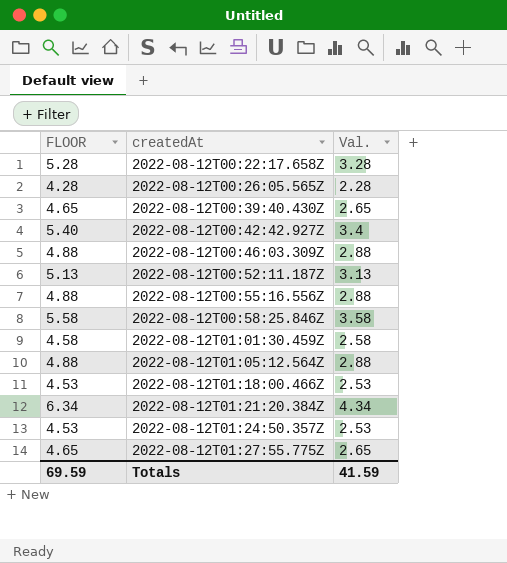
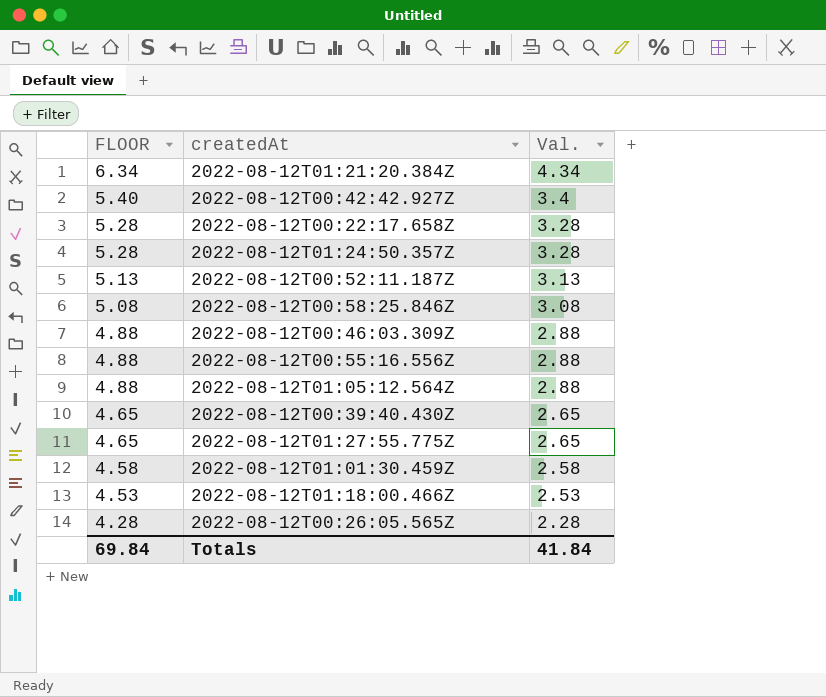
row order: createdAt ascending -> FLOOR descending
2022-08-12T01:24:50.357Z | FLOOR: 4.53 -> 5.28
2022-08-12T01:24:50.357Z | Val.: 2.53 -> 3.28
2022-08-12T00:58:25.846Z | FLOOR: 5.58 -> 5.08
2022-08-12T00:58:25.846Z | Val.: 3.58 -> 3.08
Totals | FLOOR: 69.59 -> 69.84
Totals | Val.: 41.59 -> 41.84

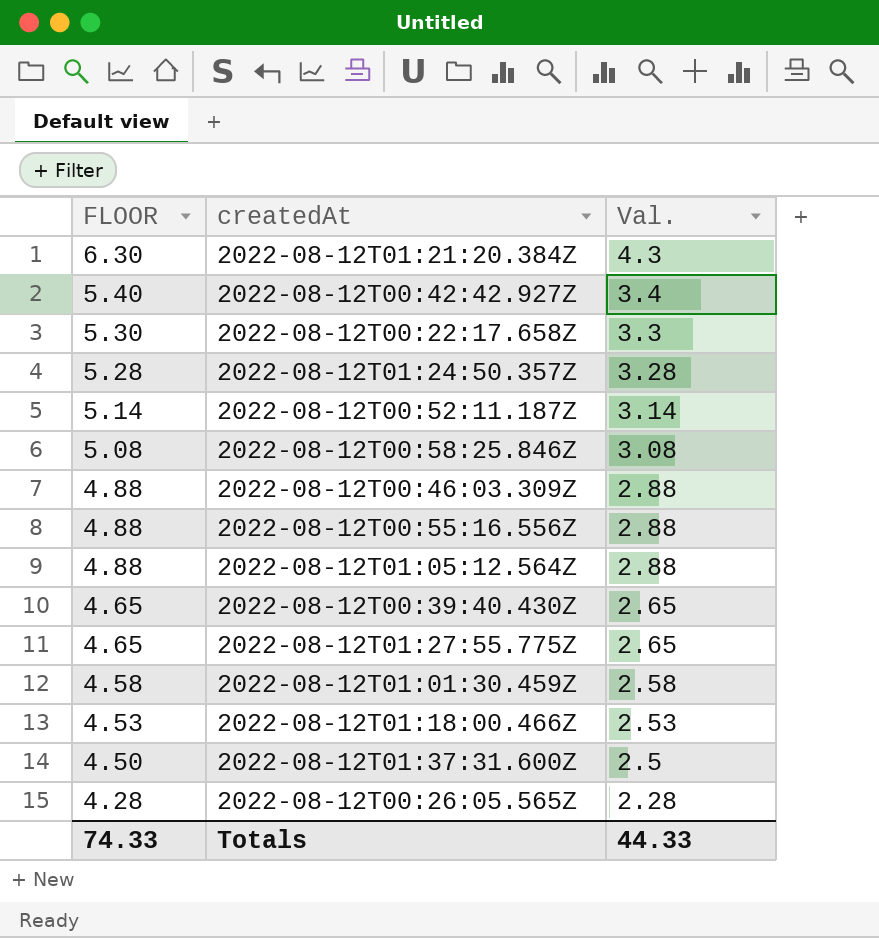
2022-08-12T01:21:20.384Z | FLOOR: 6.34 -> 6.30
2022-08-12T01:21:20.384Z | Val.: 4.34 -> 4.3
2022-08-12T00:22:17.658Z | FLOOR: 5.28 -> 5.30
2022-08-12T00:22:17.658Z | Val.: 3.28 -> 3.3
2022-08-12T00:52:11.187Z | FLOOR: 5.13 -> 5.14
2022-08-12T00:52:11.187Z | Val.: 3.13 -> 3.14
row 2022-08-12T01:37:31.600Z: none -> 4.50 | 2.5
Totals | FLOOR: 69.84 -> 74.33
Totals | Val.: 41.84 -> 44.33

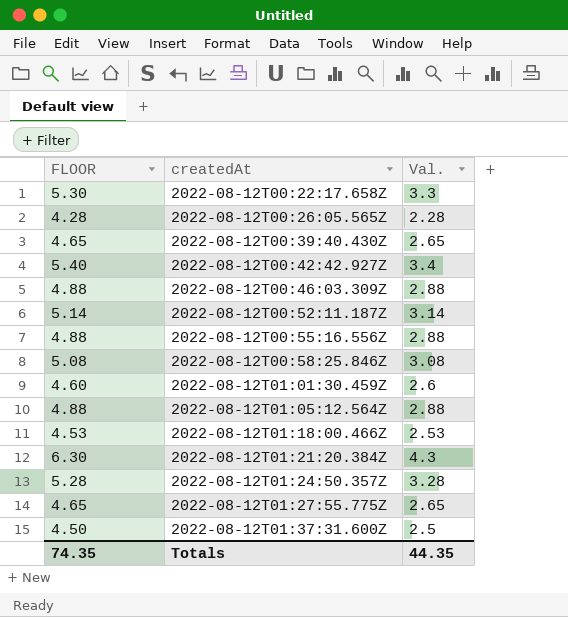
row order: FLOOR descending -> createdAt ascending
2022-08-12T01:01:30.459Z | FLOOR: 4.58 -> 4.60
2022-08-12T01:01:30.459Z | Val.: 2.58 -> 2.6
Totals | FLOOR: 74.33 -> 74.35
Totals | Val.: 44.33 -> 44.35

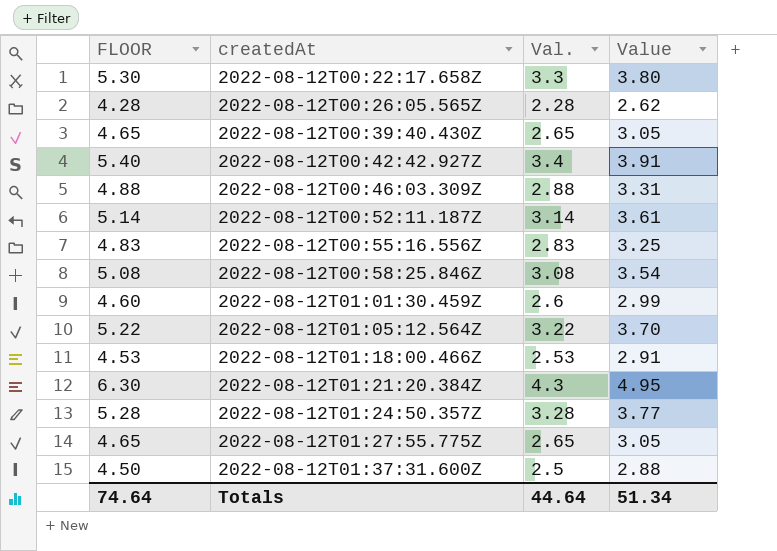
column Value | formula: none -> [Val.] * 1.15
2022-08-12T00:55:16.556Z | FLOOR: 4.88 -> 4.83
2022-08-12T00:55:16.556Z | Val.: 2.88 -> 2.83
2022-08-12T01:05:12.564Z | FLOOR: 4.88 -> 5.22
2022-08-12T01:05:12.564Z | Val.: 2.88 -> 3.22
Totals | FLOOR: 74.35 -> 74.64
Totals | Val.: 44.35 -> 44.64

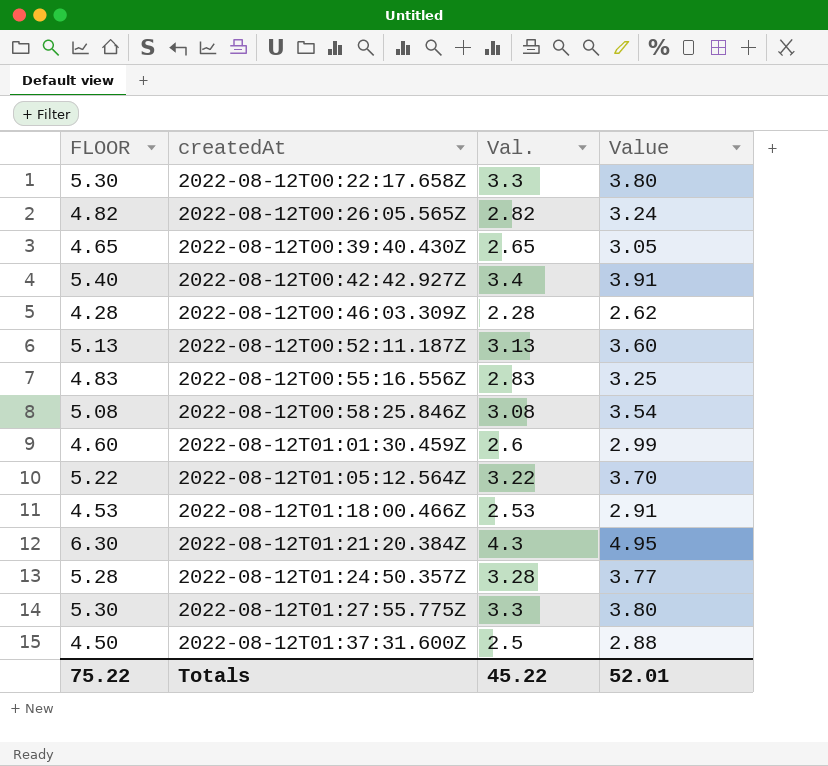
2022-08-12T00:26:05.565Z | FLOOR: 4.28 -> 4.82
2022-08-12T00:26:05.565Z | Val.: 2.28 -> 2.82
2022-08-12T00:26:05.565Z | Value: 2.62 -> 3.24
2022-08-12T00:46:03.309Z | FLOOR: 4.88 -> 4.28
2022-08-12T00:46:03.309Z | Val.: 2.88 -> 2.28
2022-08-12T00:46:03.309Z | Value: 3.31 -> 2.62
2022-08-12T00:52:11.187Z | FLOOR: 5.14 -> 5.13
2022-08-12T00:52:11.187Z | Val.: 3.14 -> 3.13
2022-08-12T00:52:11.187Z | Value: 3.61 -> 3.60
2022-08-12T01:27:55.775Z | FLOOR: 4.65 -> 5.30
2022-08-12T01:27:55.775Z | Val.: 2.65 -> 3.3
2022-08-12T01:27:55.775Z | Value: 3.05 -> 3.80
Totals | FLOOR: 74.64 -> 75.22
Totals | Val.: 44.64 -> 45.22
Totals | Value: 51.34 -> 52.01

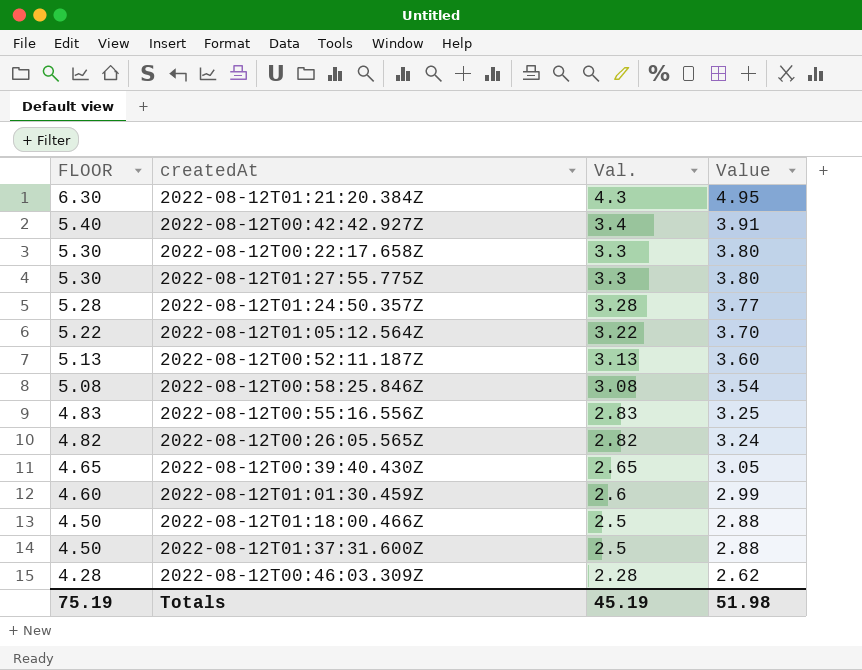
row order: createdAt ascending -> FLOOR descending
2022-08-12T01:18:00.466Z | FLOOR: 4.53 -> 4.50
2022-08-12T01:18:00.466Z | Val.: 2.53 -> 2.5
2022-08-12T01:18:00.466Z | Value: 2.91 -> 2.88
Totals | FLOOR: 75.22 -> 75.19
Totals | Val.: 45.22 -> 45.19
Totals | Value: 52.01 -> 51.98

